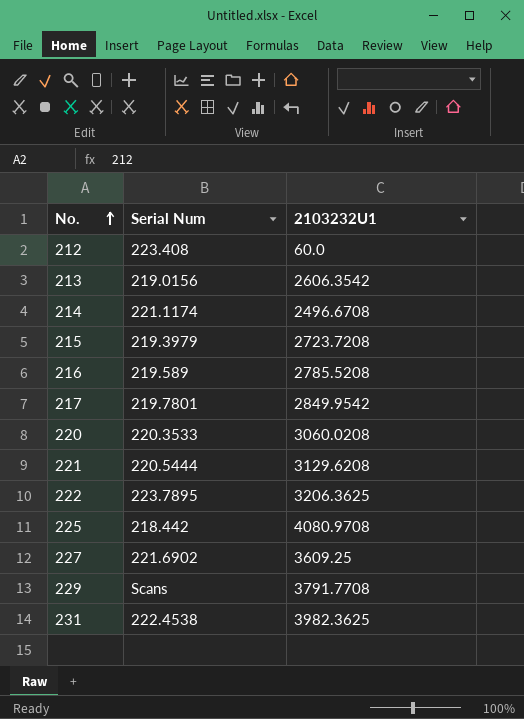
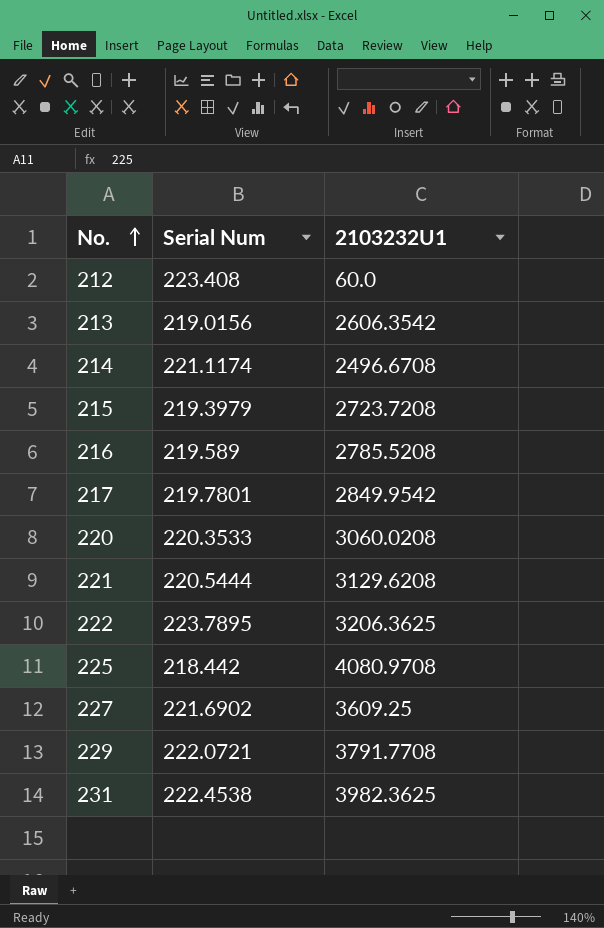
229 | Serial Num: Scans -> 222.0721

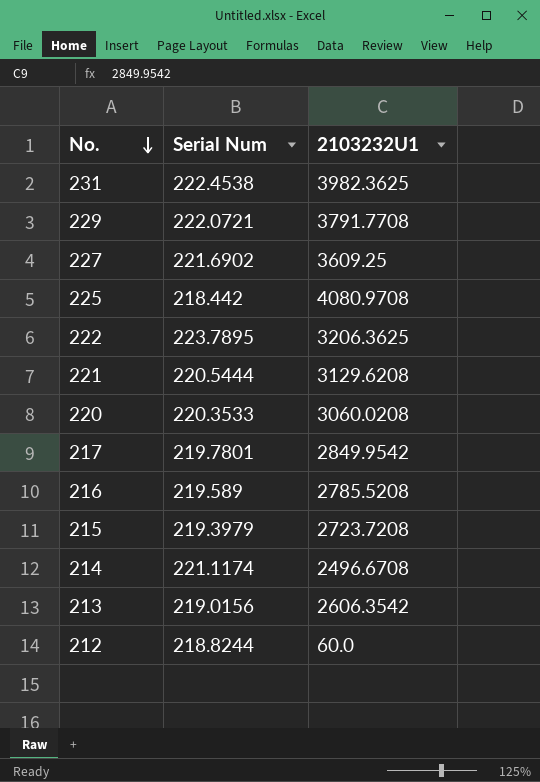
row order: No. ascending -> No. descending
212 | Serial Num: 223.408 -> 218.8244

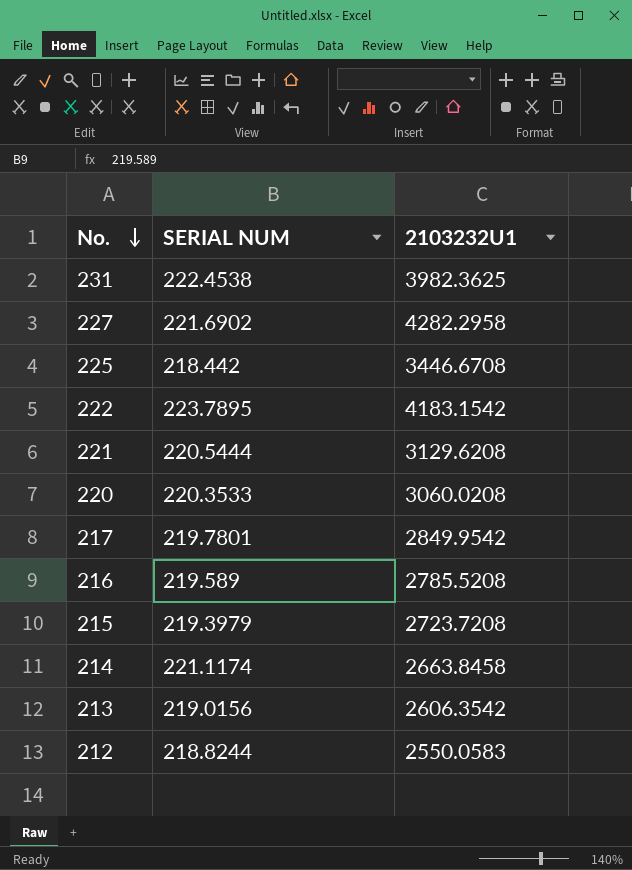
column name: Serial Num -> SERIAL NUM
row 229: 222.0721 | 3791.7708 -> none
227 | 2103232U1: 3609.25 -> 4282.2958
225 | 2103232U1: 4080.9708 -> 3446.6708
222 | 2103232U1: 3206.3625 -> 4183.1542
214 | 2103232U1: 2496.6708 -> 2663.8458
212 | 2103232U1: 60.0 -> 2550.0583

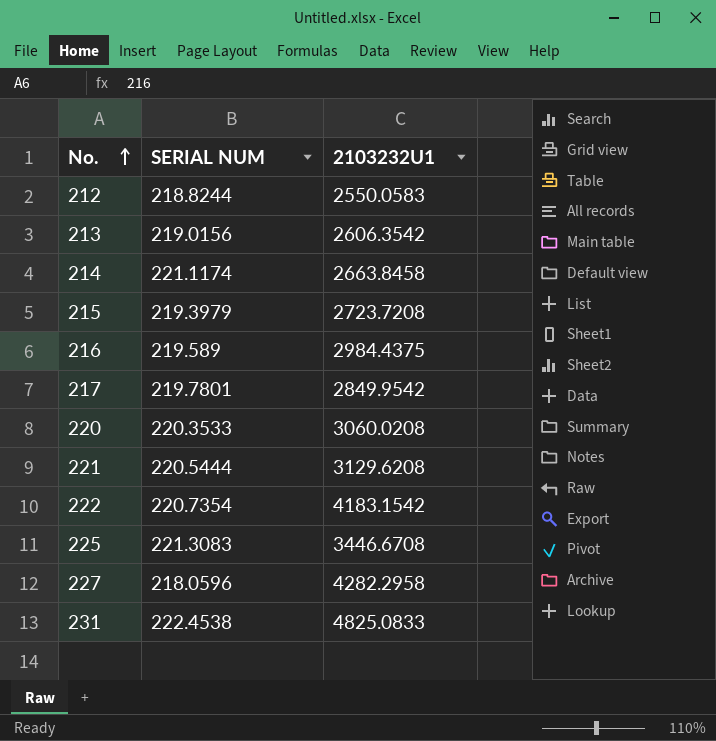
row order: No. descending -> No. ascending
216 | 2103232U1: 2785.5208 -> 2984.4375
222 | SERIAL NUM: 223.7895 -> 220.7354
225 | SERIAL NUM: 218.442 -> 221.3083
227 | SERIAL NUM: 221.6902 -> 218.0596
231 | 2103232U1: 3982.3625 -> 4825.0833

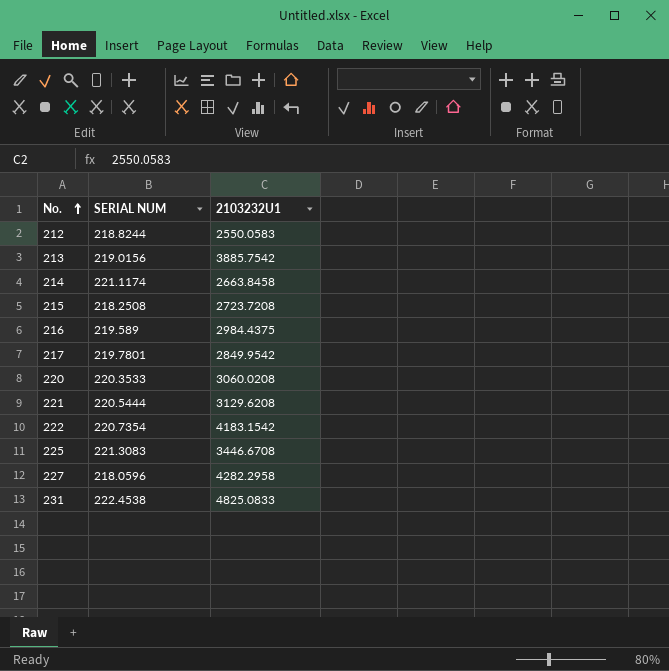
213 | 2103232U1: 2606.3542 -> 3885.7542
215 | SERIAL NUM: 219.3979 -> 218.2508

